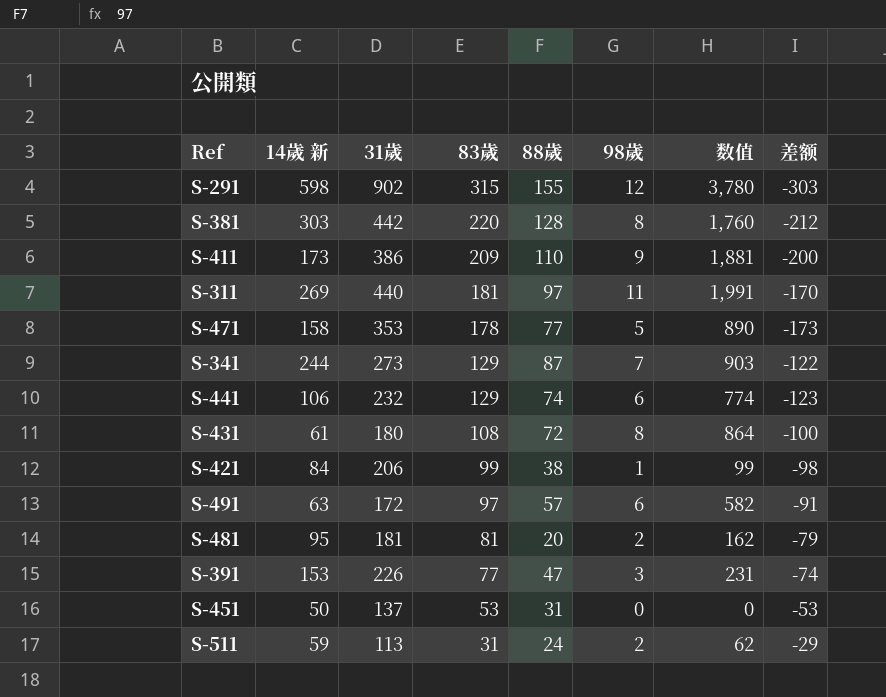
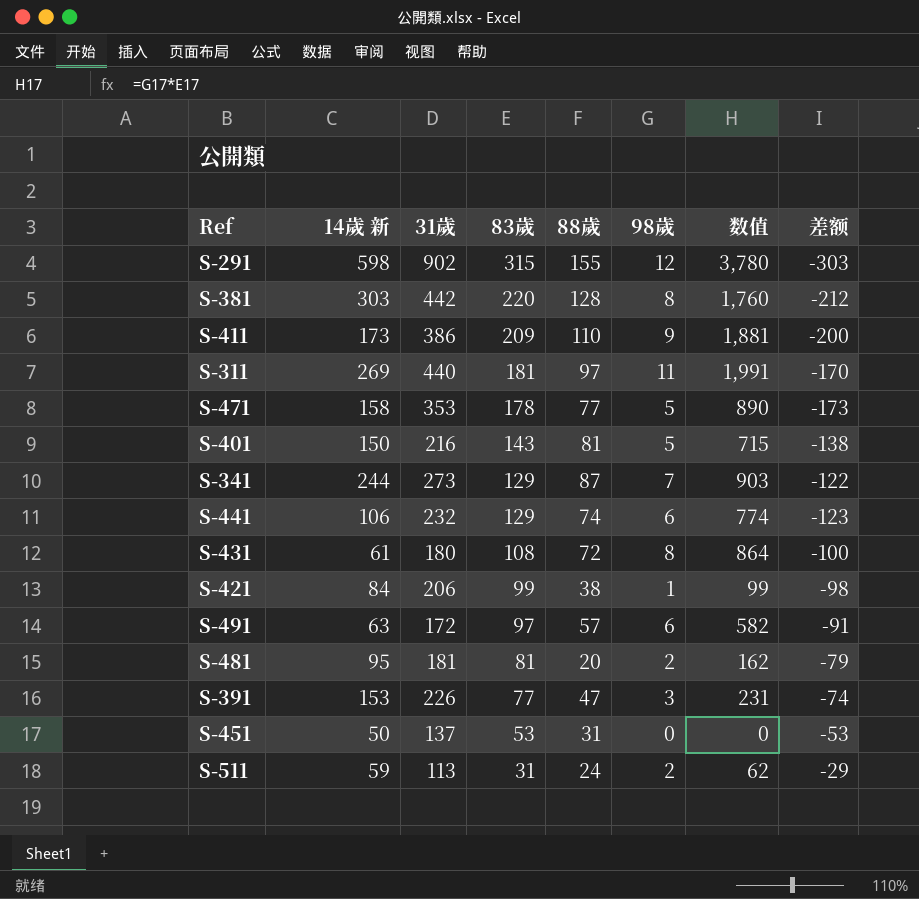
row S-401: none -> 150 | 216 | 143 | 81 | 5 | 715 | -138

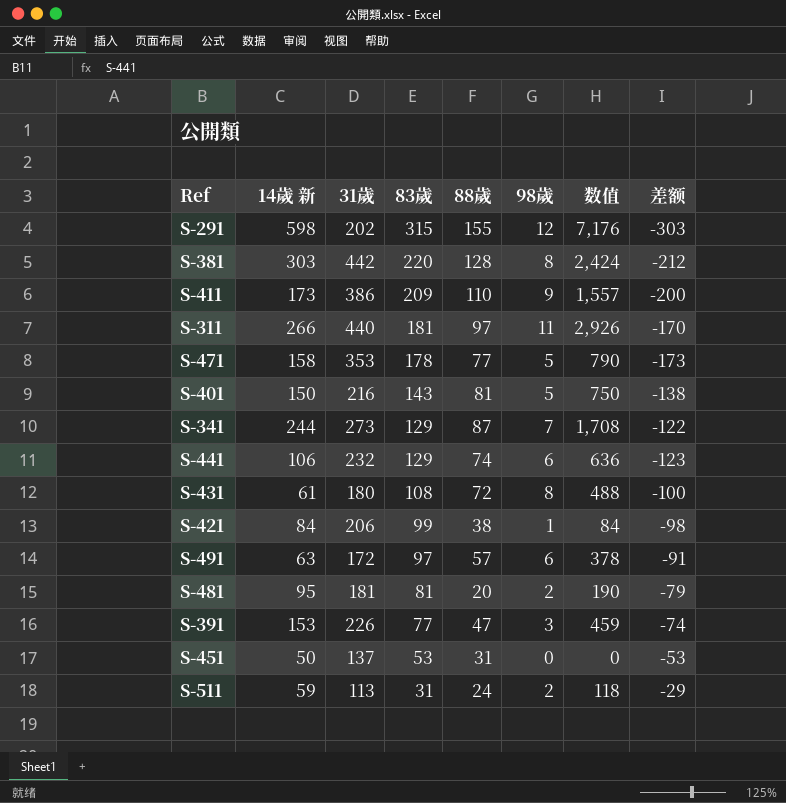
column 数值 | formula: [83歲] * [98歲] -> [14歲 新] * [98歲]
S-291 | 31歲: 902 -> 202
S-311 | 14歲 新: 269 -> 266

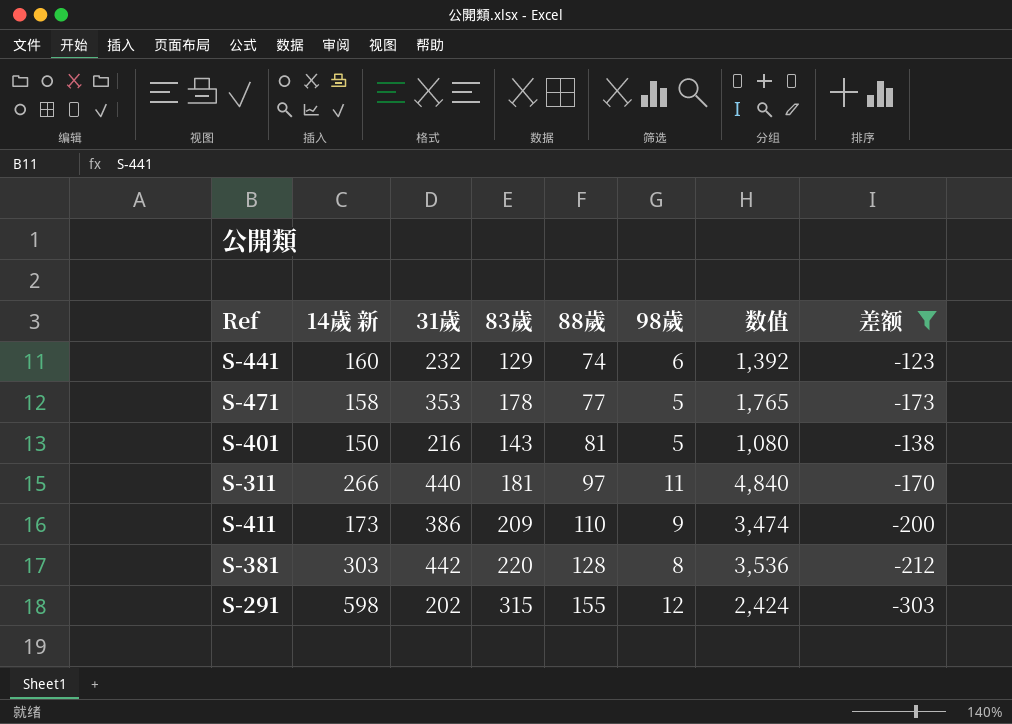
filter: none -> 差额 <= -123
row order: 83歲 descending -> 88歲 ascending
column 数值 | formula: [14歲 新] * [98歲] -> [31歲] * [98歲]
S-441 | 14歲 新: 106 -> 160

